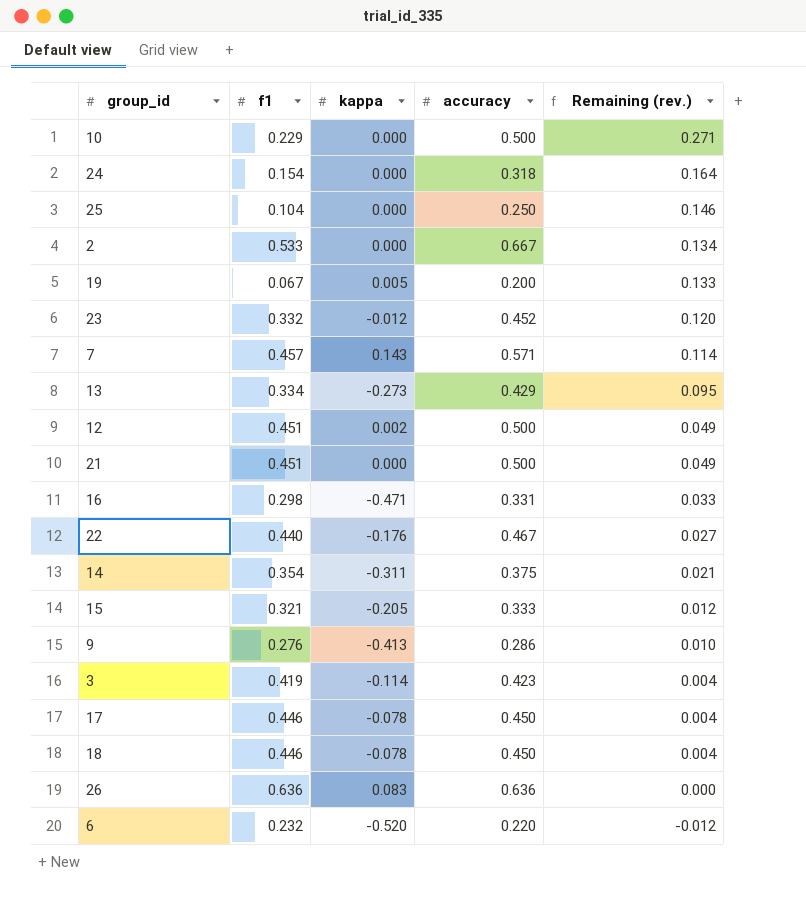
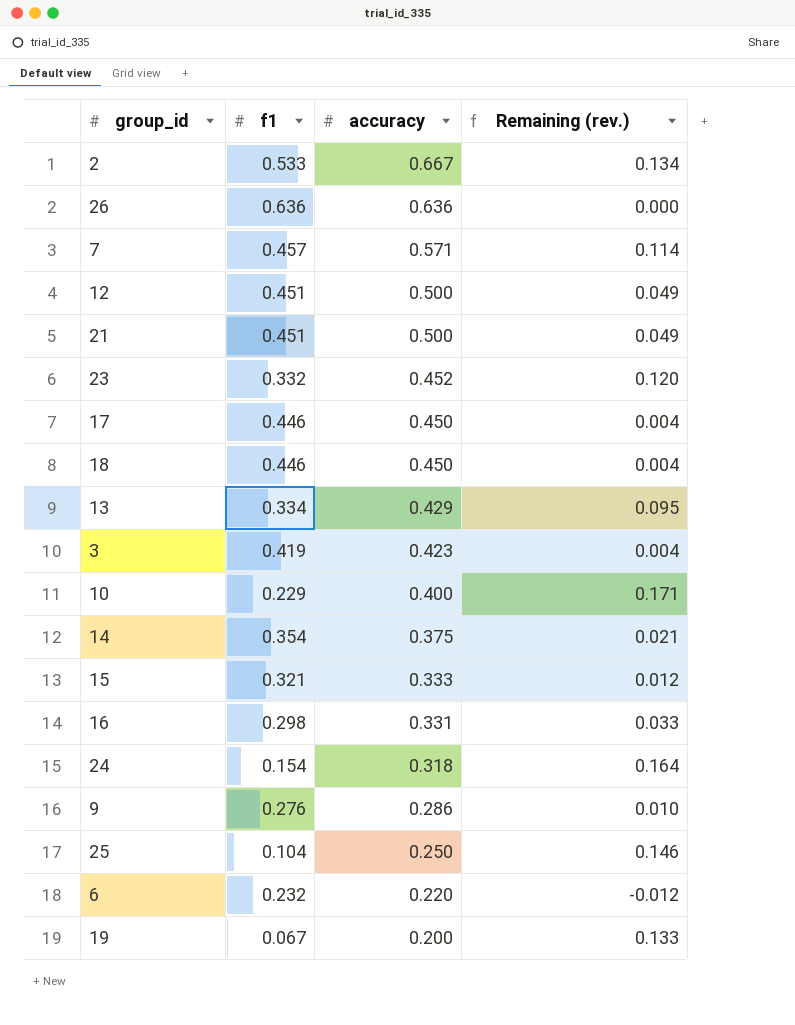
row order: Remaining (rev.) descending -> accuracy descending
column kappa | position: 3 -> none
row 22: 0.440 | -0.176 | 0.467 | 0.027 -> none
10 | accuracy: 0.500 -> 0.400
10 | Remaining (rev.): 0.271 -> 0.171

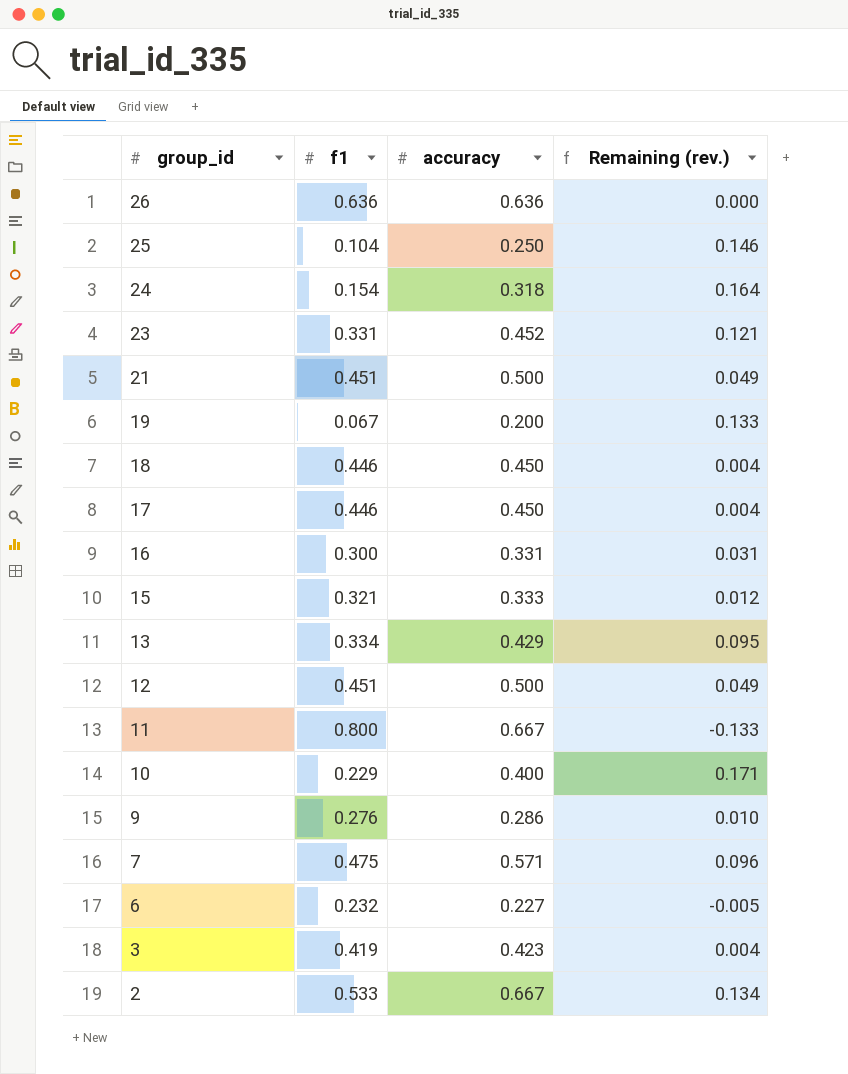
row order: accuracy descending -> group_id descending
row 14: 0.354 | 0.375 | 0.021 -> none
23 | f1: 0.332 -> 0.331
23 | Remaining (rev.): 0.120 -> 0.121
16 | f1: 0.298 -> 0.300
16 | Remaining (rev.): 0.033 -> 0.031
row 11: none -> 0.800 | 0.667 | -0.133
7 | f1: 0.457 -> 0.475
7 | Remaining (rev.): 0.114 -> 0.096
6 | accuracy: 0.220 -> 0.227
6 | Remaining (rev.): -0.012 -> -0.005

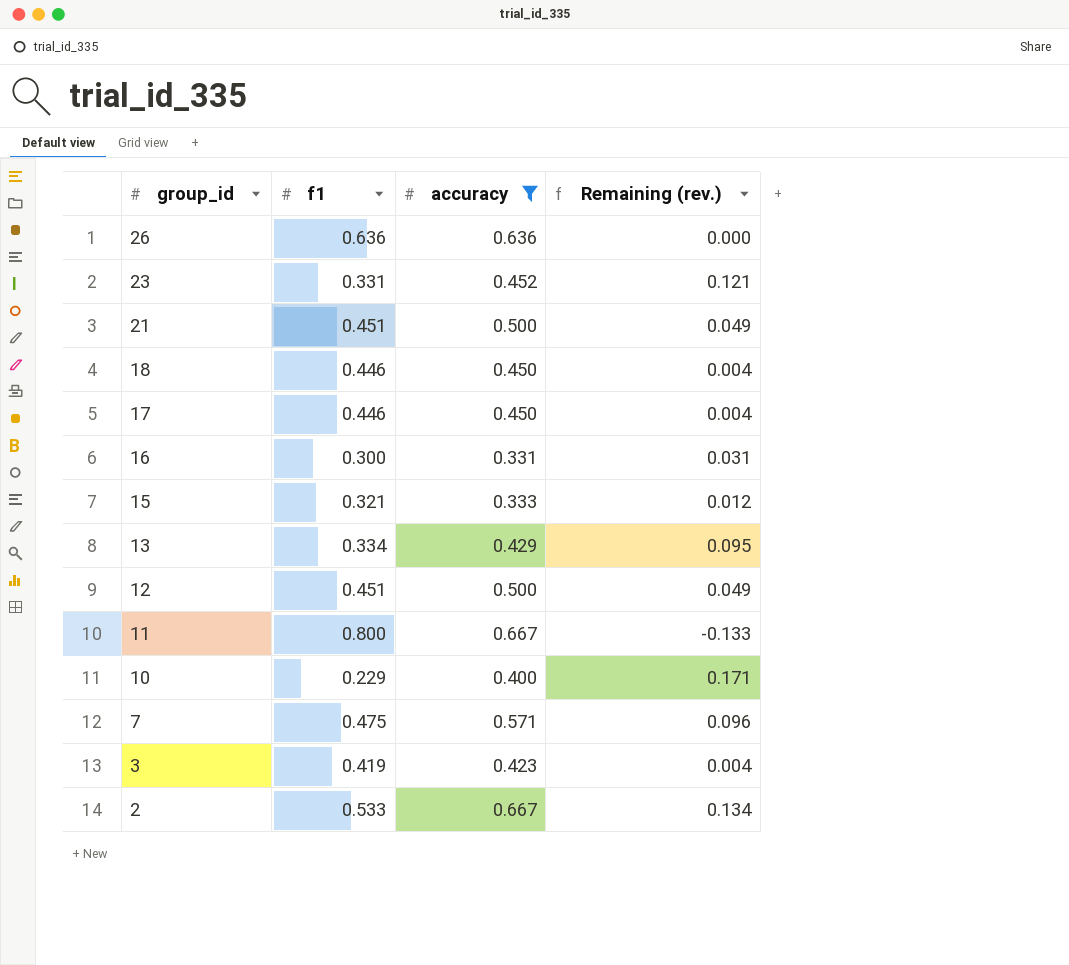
filter: none -> accuracy >= 0.331

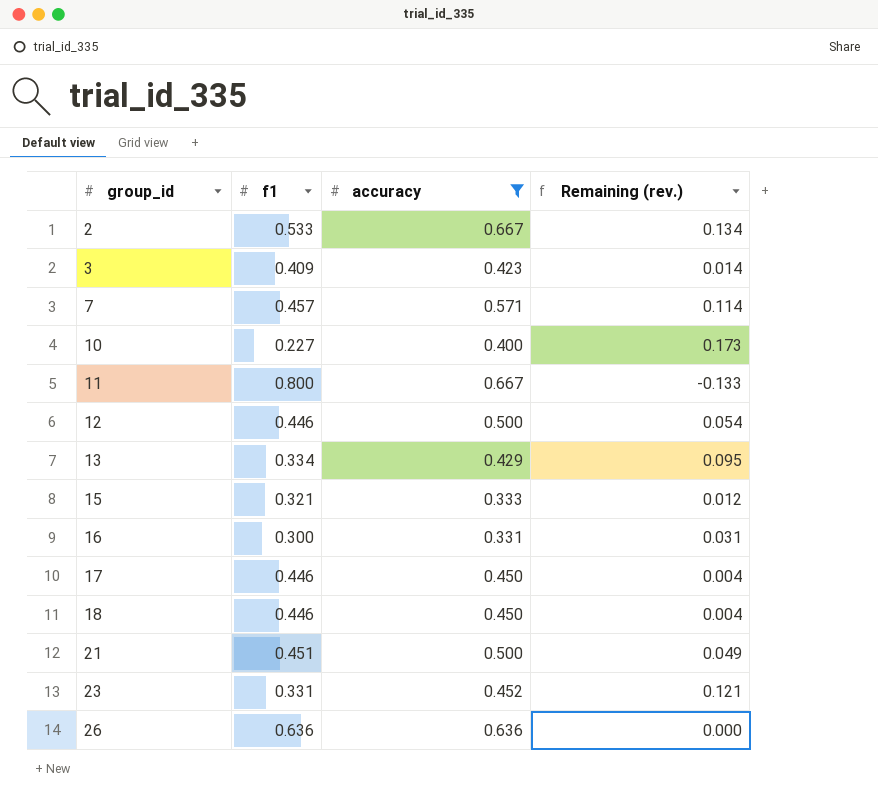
row order: group_id descending -> group_id ascending
3 | f1: 0.419 -> 0.409
3 | Remaining (rev.): 0.004 -> 0.014
7 | f1: 0.475 -> 0.457
7 | Remaining (rev.): 0.096 -> 0.114
10 | f1: 0.229 -> 0.227
10 | Remaining (rev.): 0.171 -> 0.173
12 | f1: 0.451 -> 0.446
12 | Remaining (rev.): 0.049 -> 0.054

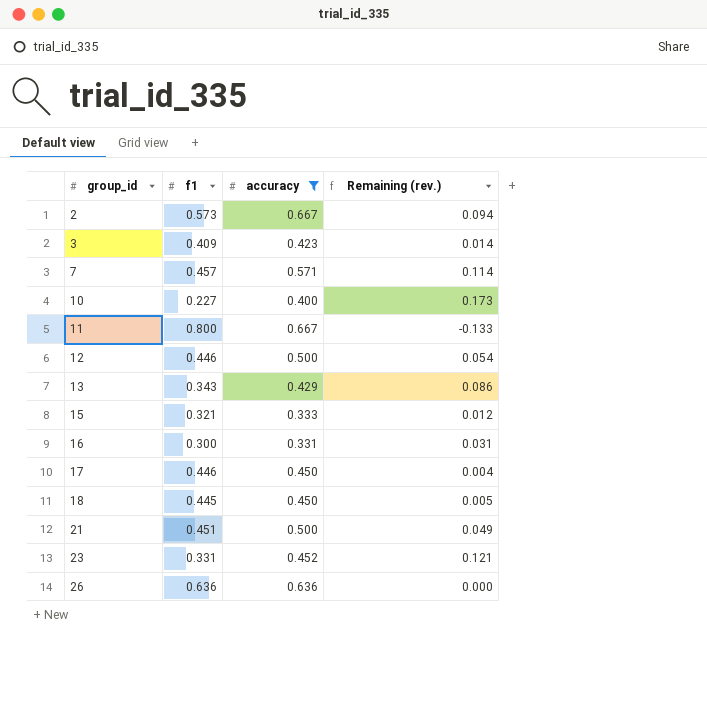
2 | f1: 0.533 -> 0.573
2 | Remaining (rev.): 0.134 -> 0.094
13 | f1: 0.334 -> 0.343
13 | Remaining (rev.): 0.095 -> 0.086
18 | f1: 0.446 -> 0.445
18 | Remaining (rev.): 0.004 -> 0.005

